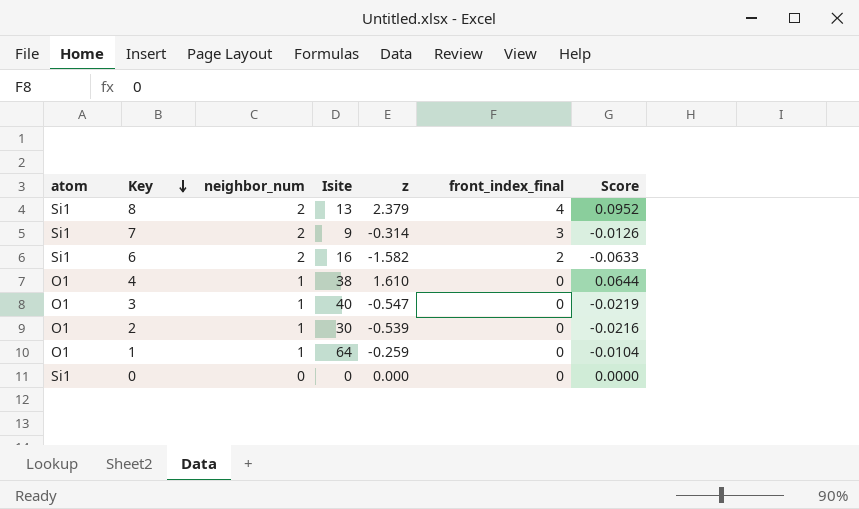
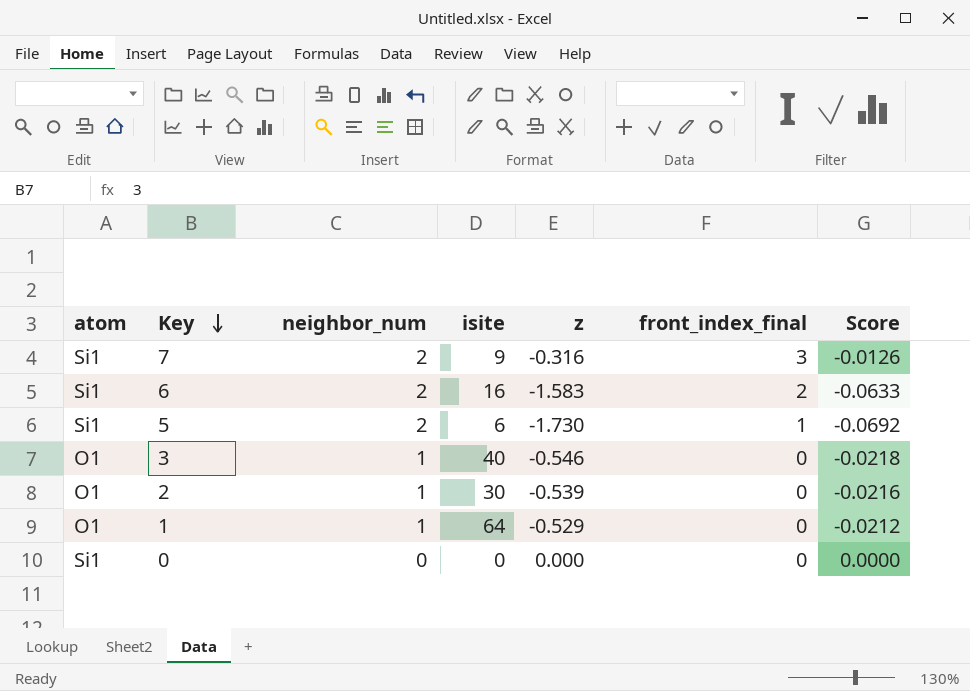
column name: Isite -> isite
row 8: Si1 | 2 | 13 | 2.379 | 4 | 0.0952 -> none
row 4: O1 | 1 | 38 | 1.610 | 0 | 0.0644 -> none
7 | z: -0.314 -> -0.316
6 | z: -1.582 -> -1.583
row 5: none -> Si1 | 2 | 6 | -1.730 | 1 | -0.0692
3 | z: -0.547 -> -0.546
3 | Score: -0.0219 -> -0.0218
1 | z: -0.259 -> -0.529
1 | Score: -0.0104 -> -0.0212

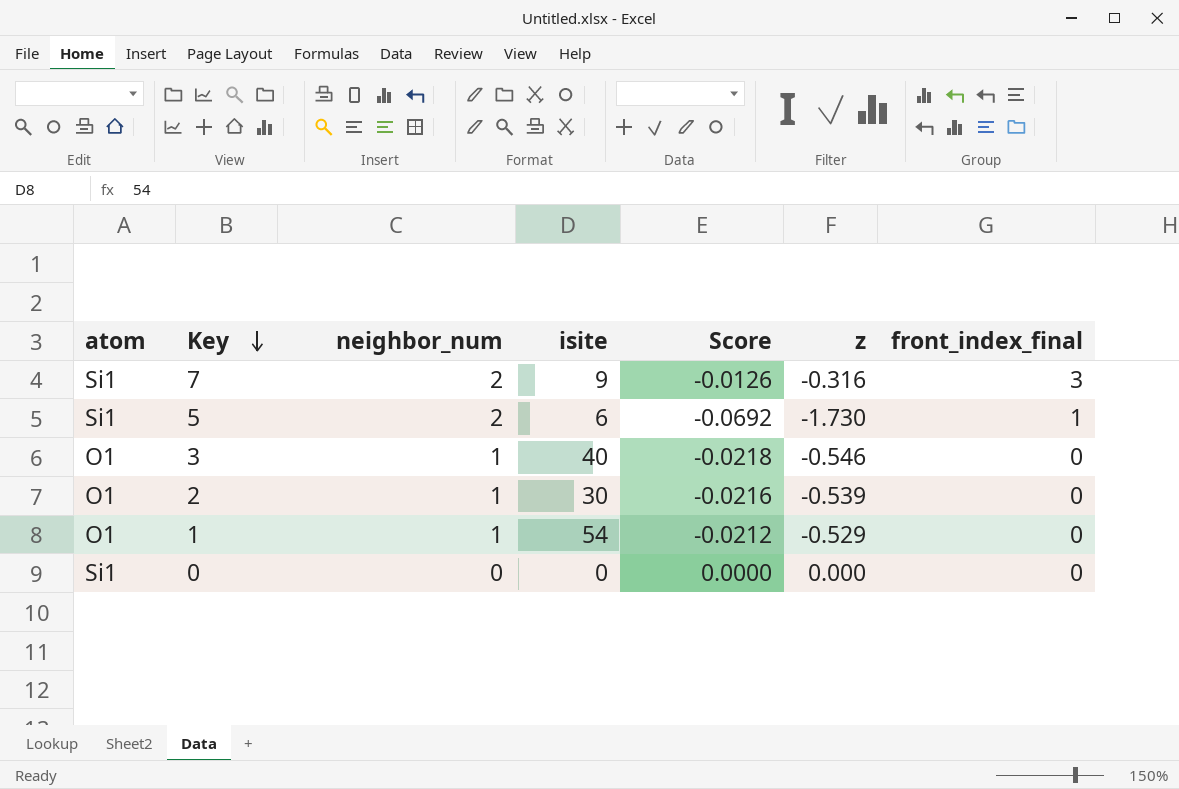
column Score | position: 7 -> 5
row 6: Si1 | 2 | 16 | -1.583 | 2 | -0.0633 -> none
1 | isite: 64 -> 54

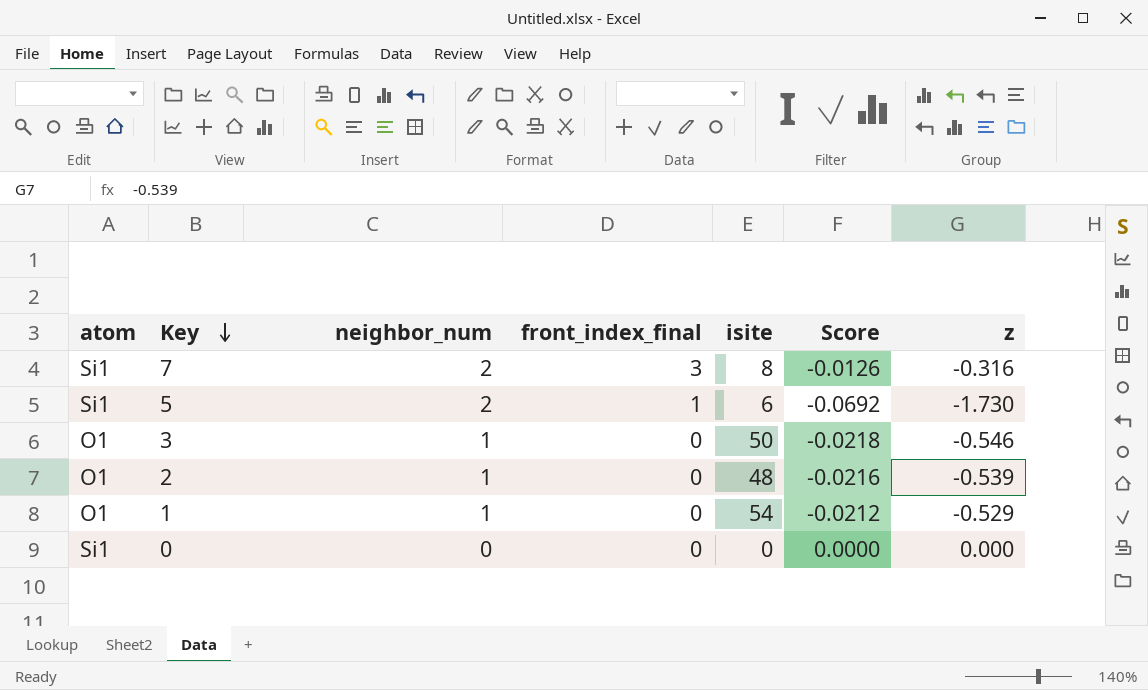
column front_index_final | position: 7 -> 4
7 | isite: 9 -> 8
3 | isite: 40 -> 50
2 | isite: 30 -> 48

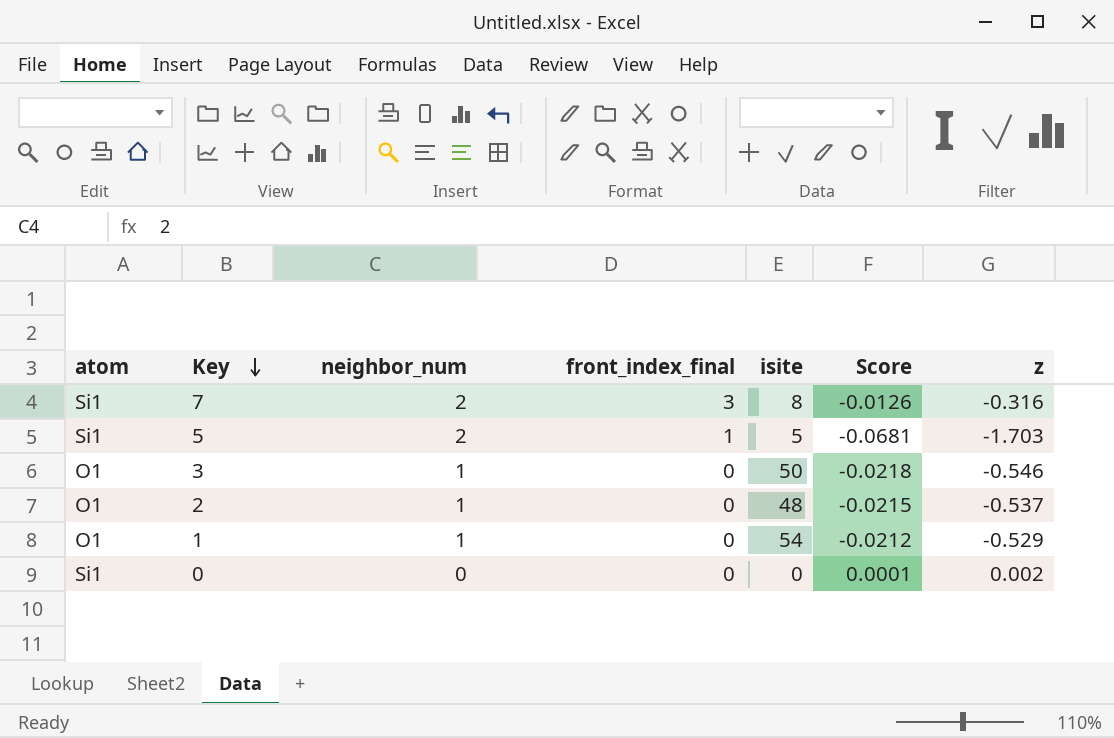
5 | isite: 6 -> 5
5 | Score: -0.0692 -> -0.0681
5 | z: -1.730 -> -1.703
2 | Score: -0.0216 -> -0.0215
2 | z: -0.539 -> -0.537
0 | Score: 0.0000 -> 0.0001
0 | z: 0.000 -> 0.002

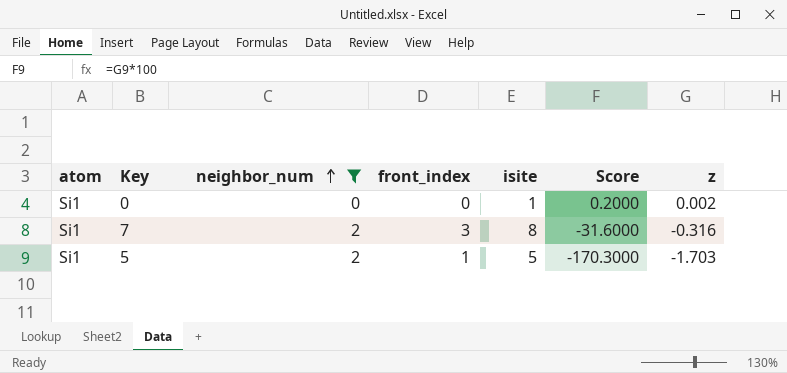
filter: none -> neighbor_num != 1
row order: Key descending -> neighbor_num ascending
column name: front_index_final -> front_index
column Score | formula: [z] * 0.04 -> [z] * 100
0 | isite: 0 -> 1

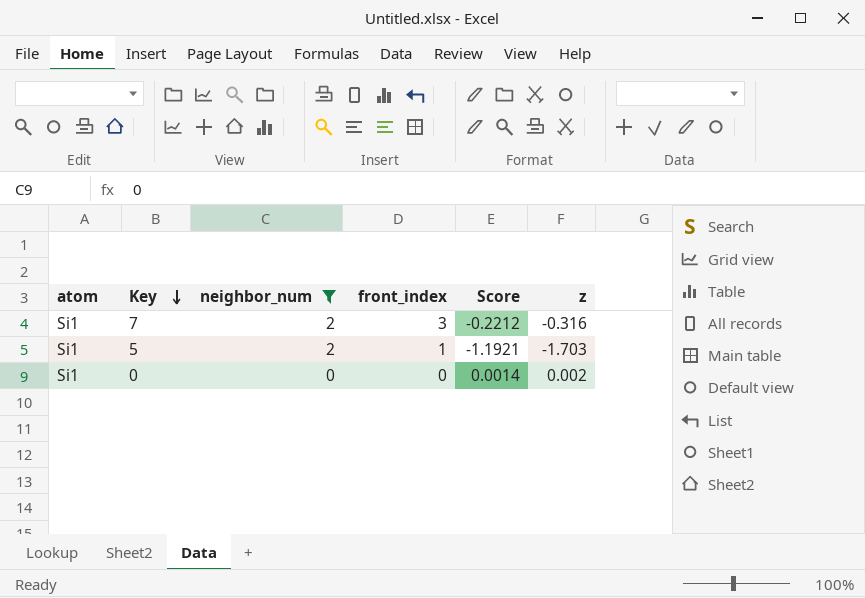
row order: neighbor_num ascending -> Key descending
column isite | position: 5 -> none
column Score | formula: [z] * 100 -> [z] * 0.7

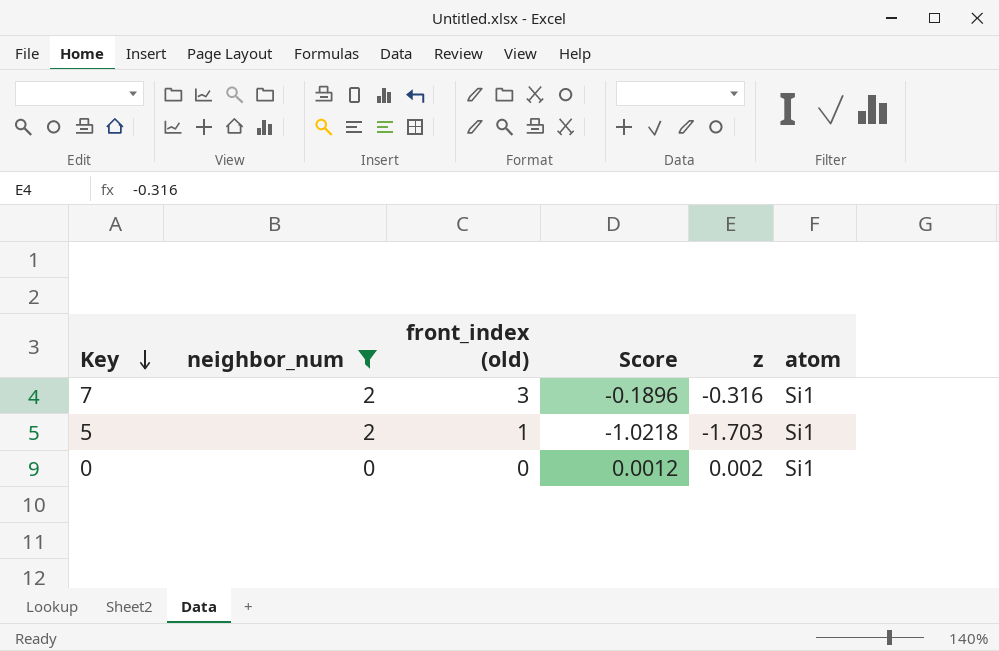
column name: front_index -> front_index (old)
column Score | formula: [z] * 0.7 -> [z] * 0.6
column atom | position: 1 -> 6

